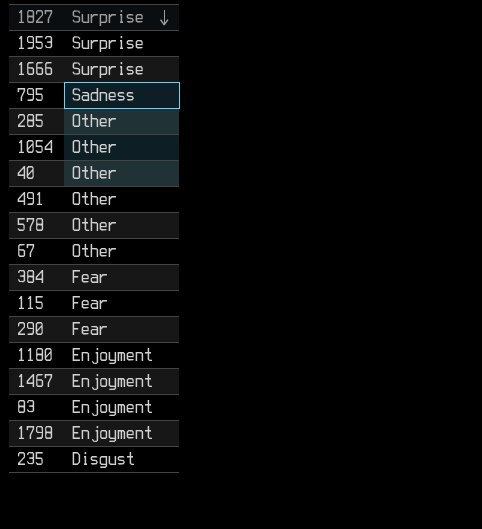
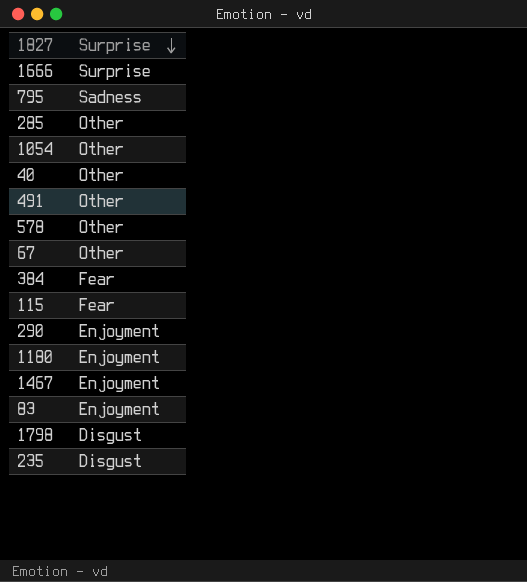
row 1953: Surprise -> none
290 | Surprise: Fear -> Enjoyment
1798 | Surprise: Enjoyment -> Disgust

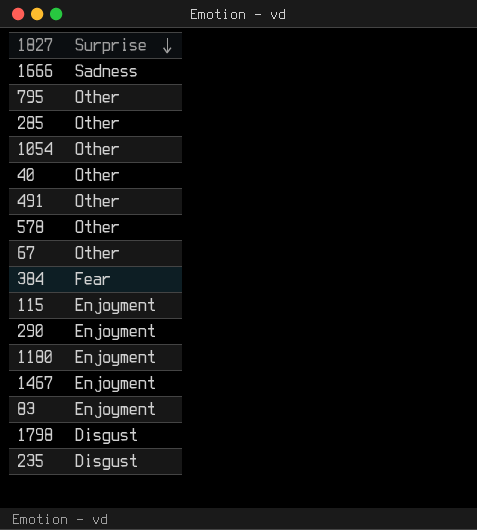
1666 | Surprise: Surprise -> Sadness
795 | Surprise: Sadness -> Other
115 | Surprise: Fear -> Enjoyment

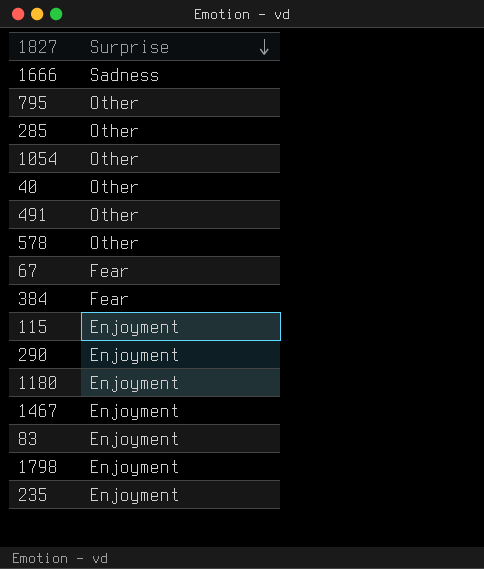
67 | Surprise: Other -> Fear
1798 | Surprise: Disgust -> Enjoyment
235 | Surprise: Disgust -> Enjoyment

